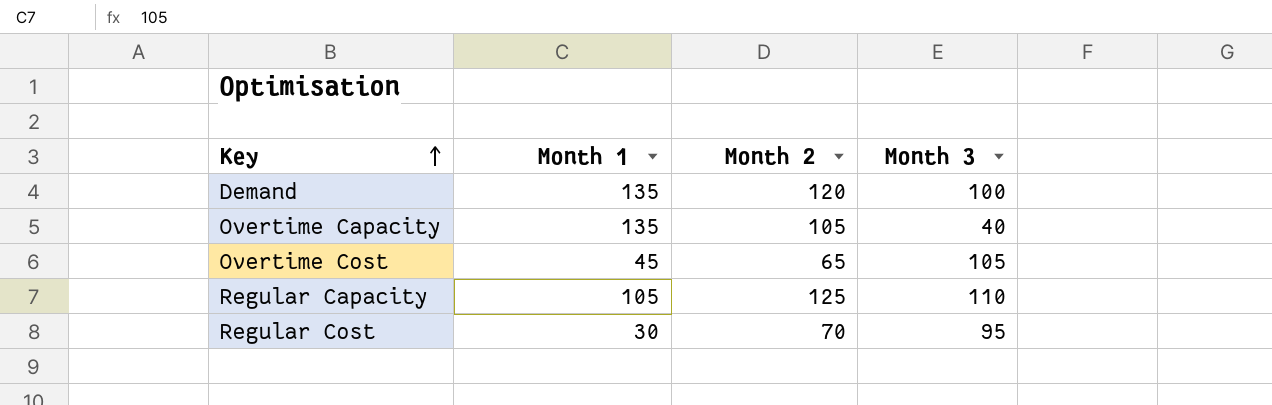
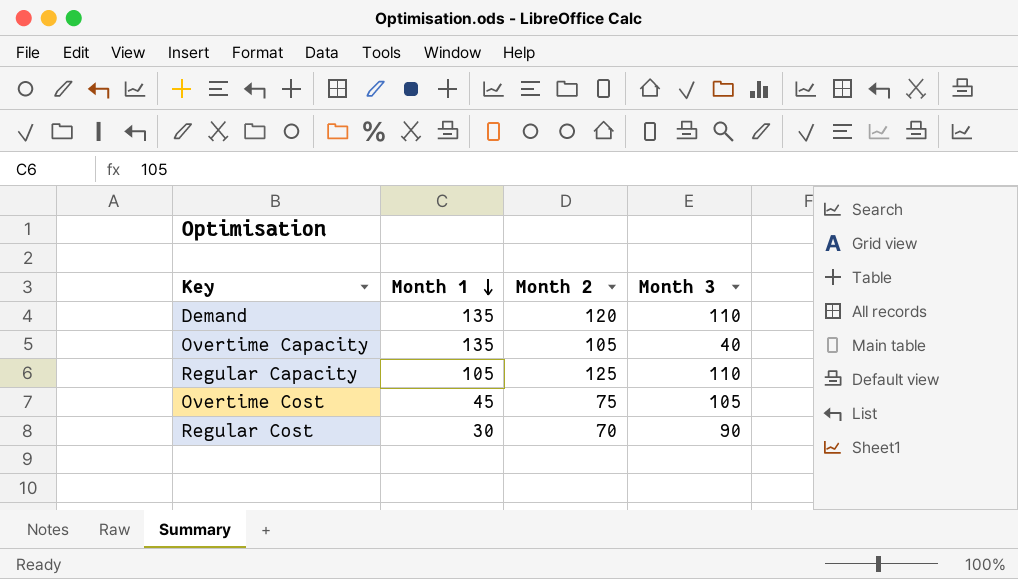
row order: Key ascending -> Month 1 descending
Demand | Month 3: 100 -> 110
Overtime Cost | Month 2: 65 -> 75
Regular Cost | Month 3: 95 -> 90

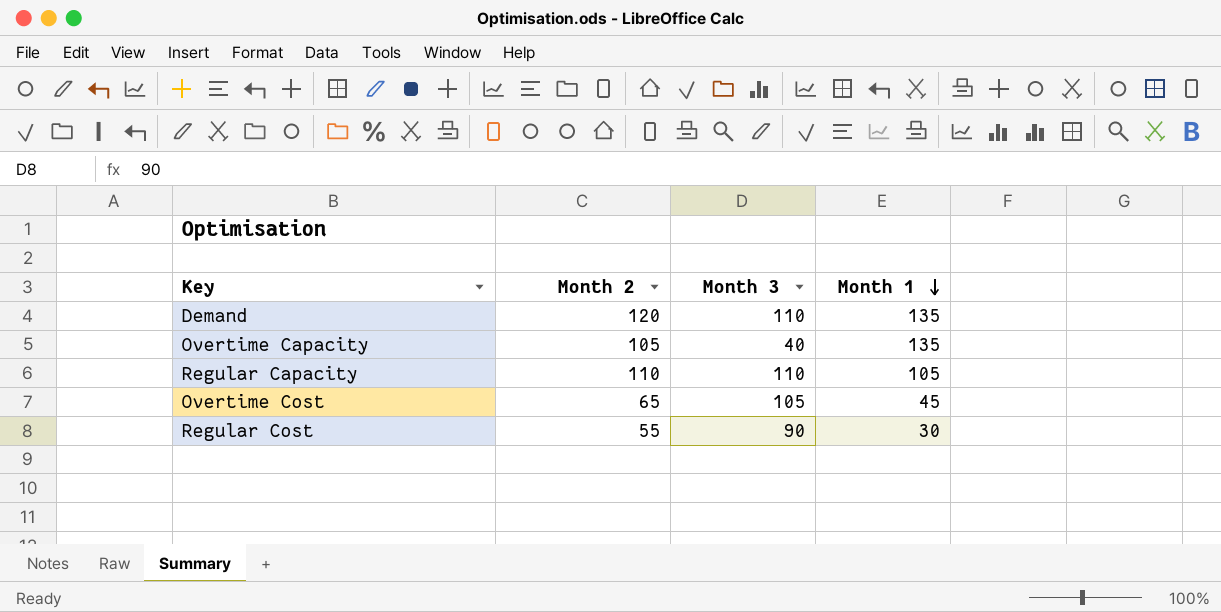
column Month 1 | position: 2 -> 4
Regular Capacity | Month 2: 125 -> 110
Overtime Cost | Month 2: 75 -> 65
Regular Cost | Month 2: 70 -> 55

